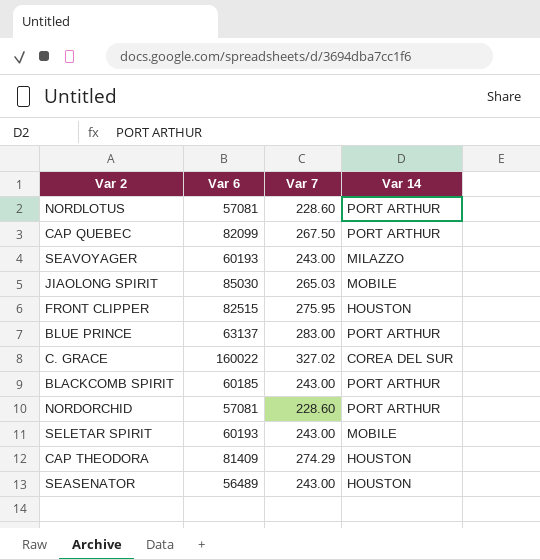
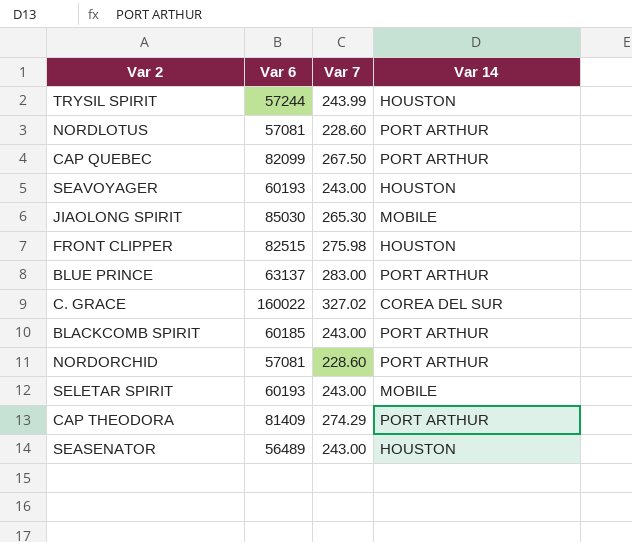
row TRYSIL SPIRIT: none -> 57244 | 243.99 | HOUSTON
SEAVOYAGER | Var 14: MILAZZO -> HOUSTON
JIAOLONG SPIRIT | Var 7: 265.03 -> 265.30
FRONT CLIPPER | Var 7: 275.95 -> 275.98
CAP THEODORA | Var 14: HOUSTON -> PORT ARTHUR

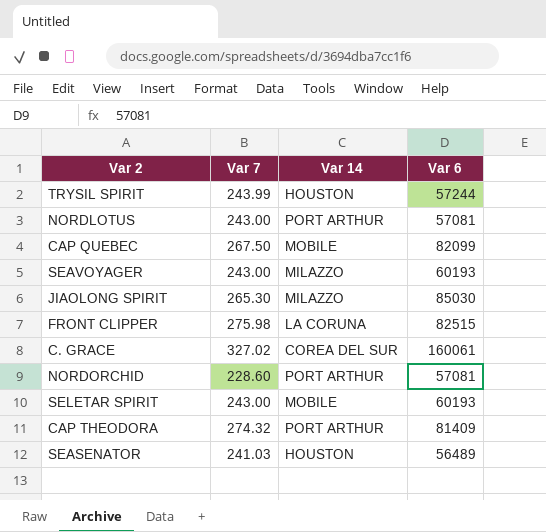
column Var 6 | position: 2 -> 4
row BLUE PRINCE: 63137 | 283.00 | PORT ARTHUR -> none
row BLACKCOMB SPIRIT: 60185 | 243.00 | PORT ARTHUR -> none
NORDLOTUS | Var 7: 228.60 -> 243.00
CAP QUEBEC | Var 14: PORT ARTHUR -> MOBILE
SEAVOYAGER | Var 14: HOUSTON -> MILAZZO
JIAOLONG SPIRIT | Var 14: MOBILE -> MILAZZO
FRONT CLIPPER | Var 14: HOUSTON -> LA CORUNA
C. GRACE | Var 6: 160022 -> 160061
CAP THEODORA | Var 7: 274.29 -> 274.32
SEASENATOR | Var 7: 243.00 -> 241.03

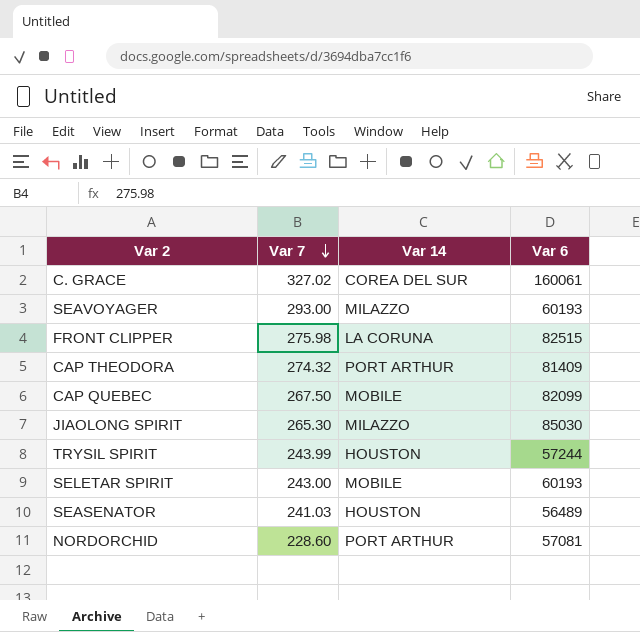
row order: none -> Var 7 descending
row NORDLOTUS: 243.00 | PORT ARTHUR | 57081 -> none
SEAVOYAGER | Var 7: 243.00 -> 293.00

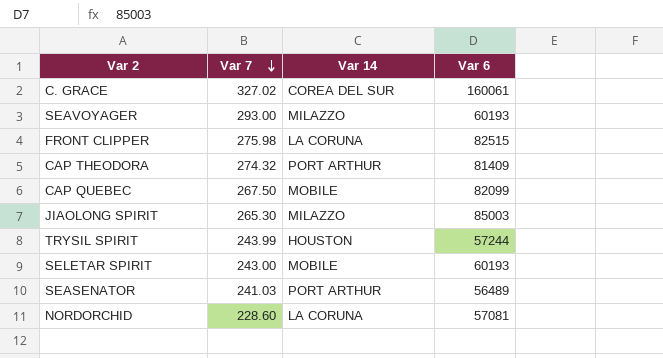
JIAOLONG SPIRIT | Var 6: 85030 -> 85003
SEASENATOR | Var 14: HOUSTON -> PORT ARTHUR
NORDORCHID | Var 14: PORT ARTHUR -> LA CORUNA

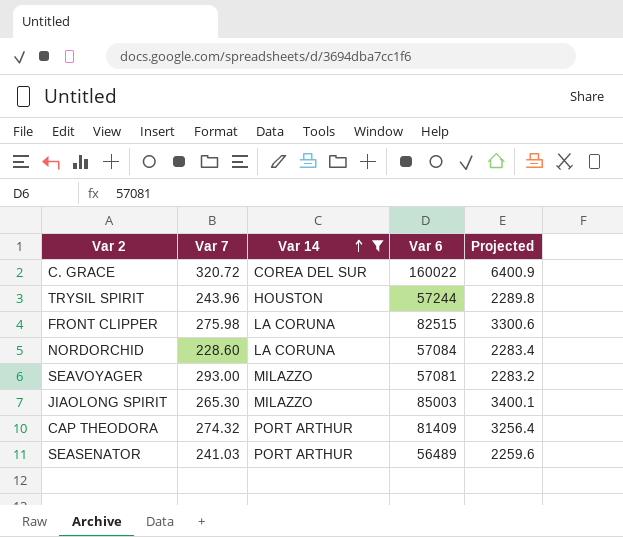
filter: none -> Var 14 != MOBILE
row order: Var 7 descending -> Var 14 ascending
column Projected | formula: none -> [Var 6] * 0.04
C. GRACE | Var 7: 327.02 -> 320.72
C. GRACE | Var 6: 160061 -> 160022
TRYSIL SPIRIT | Var 7: 243.99 -> 243.96
NORDORCHID | Var 6: 57081 -> 57084
SEAVOYAGER | Var 6: 60193 -> 57081

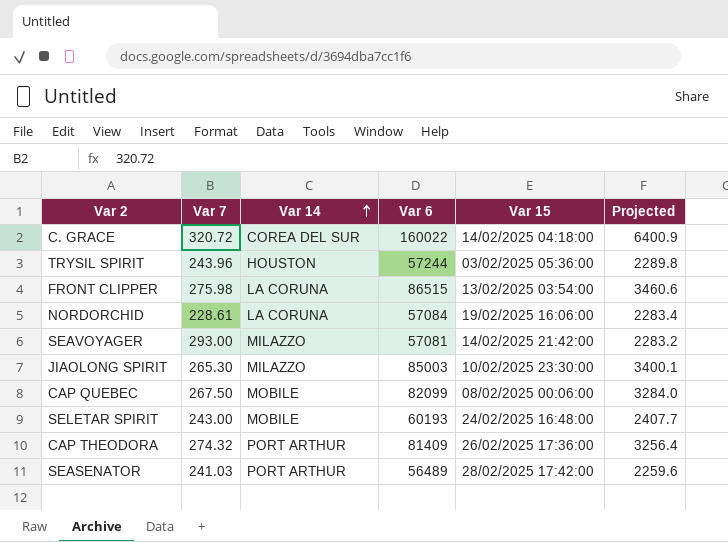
filter: Var 14 != MOBILE -> none
column Var 15 | position: none -> 5
FRONT CLIPPER | Var 6: 82515 -> 86515
FRONT CLIPPER | Projected: 3300.6 -> 3460.6
NORDORCHID | Var 7: 228.60 -> 228.61

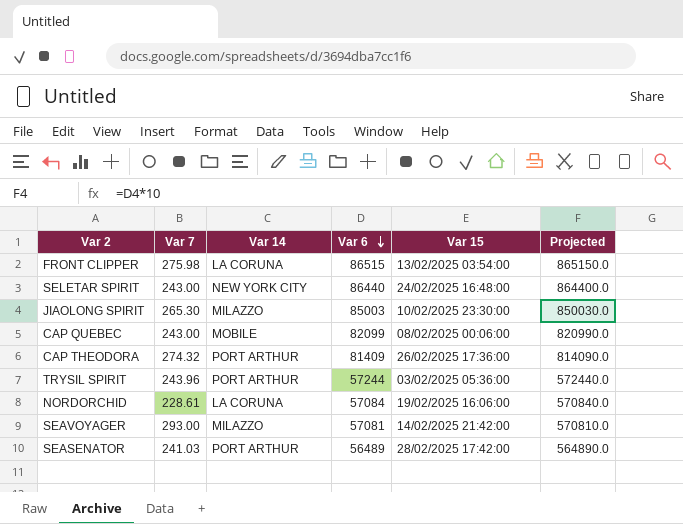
row order: Var 14 ascending -> Var 6 descending
column Projected | formula: [Var 6] * 0.04 -> [Var 6] * 10
row C. GRACE: 320.72 | COREA DEL SUR | 160022 | 14/02/2025 04:18:00 | 6400.9 -> none
SELETAR SPIRIT | Var 14: MOBILE -> NEW YORK CITY
SELETAR SPIRIT | Var 6: 60193 -> 86440
CAP QUEBEC | Var 7: 267.50 -> 243.00
TRYSIL SPIRIT | Var 14: HOUSTON -> PORT ARTHUR

